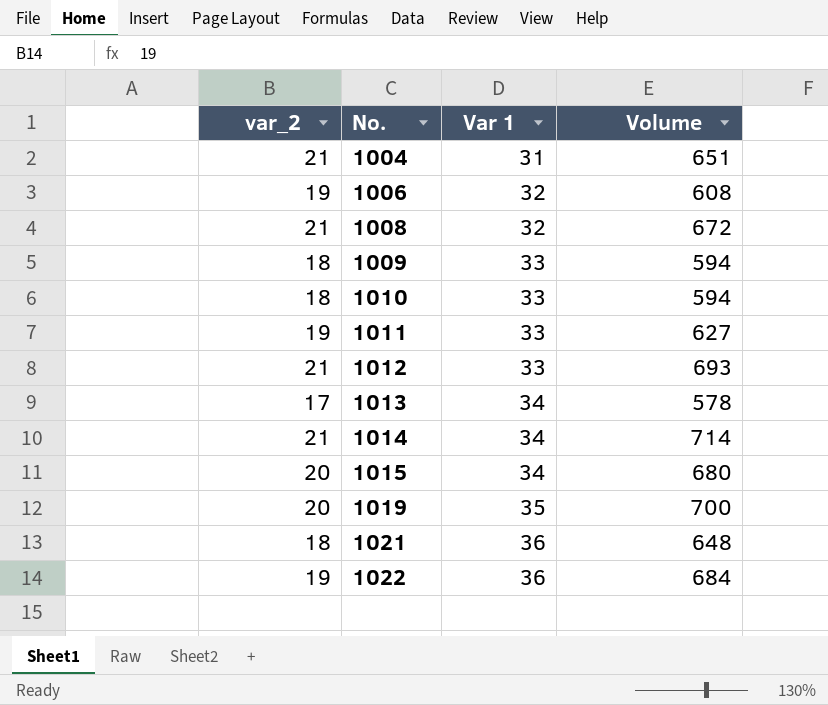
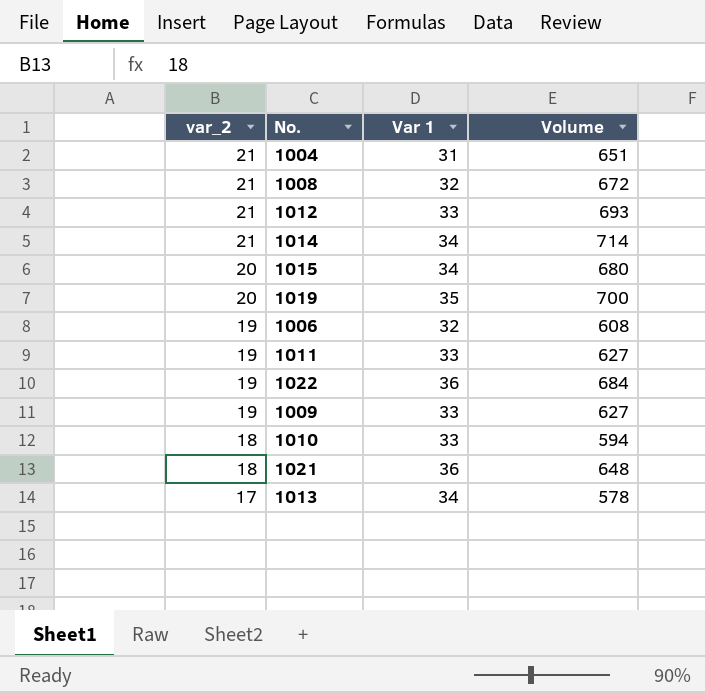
row order: No. ascending -> var_2 descending
1009 | var_2: 18 -> 19
1009 | Volume: 594 -> 627

